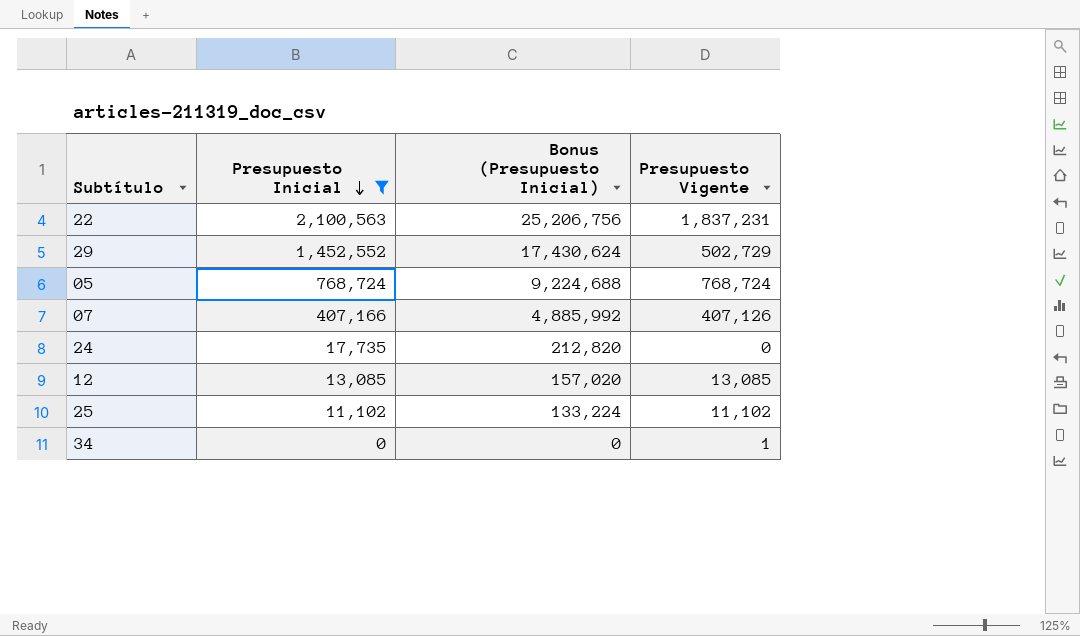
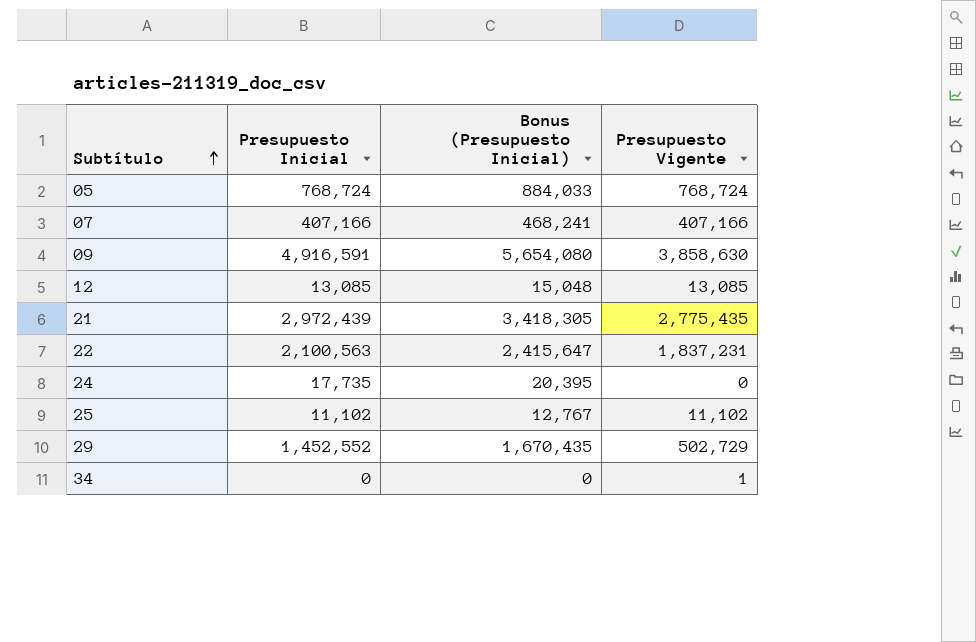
filter: Presupuesto Inicial <= 2,100,563 -> none
row order: Presupuesto Inicial descending -> Subtítulo ascending
column Bonus (Presupuesto Inicial) | formula: [Presupuesto Inicial] * 12 -> [Presupuesto Inicial] * 1.15
07 | Presupuesto Vigente: 407,126 -> 407,166

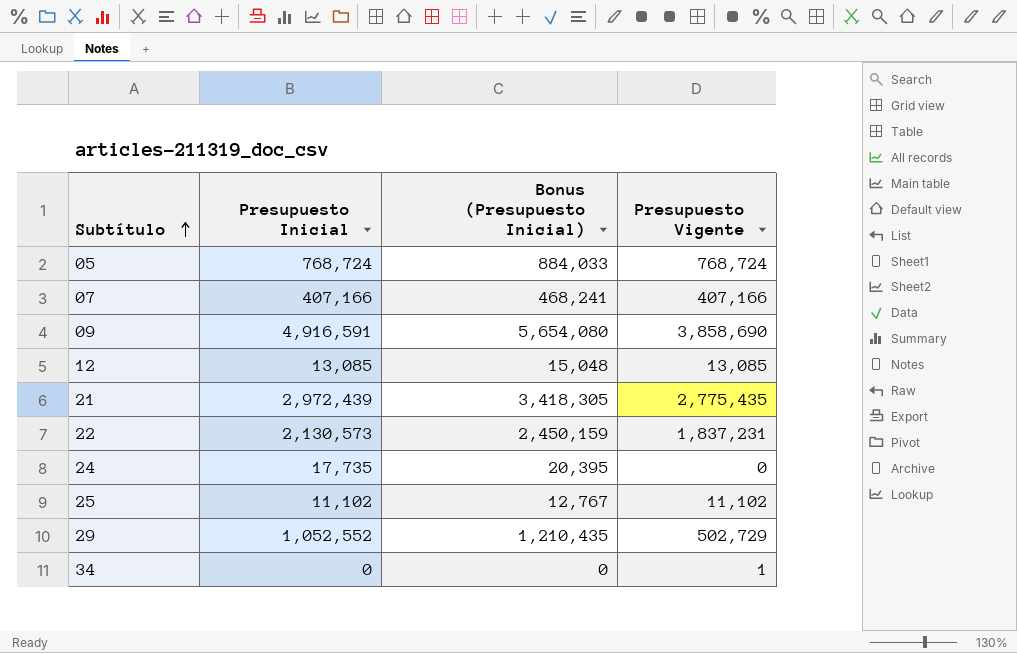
09 | Presupuesto Vigente: 3,858,630 -> 3,858,690
22 | Presupuesto Inicial: 2,100,563 -> 2,130,573
22 | Bonus (Presupuesto Inicial): 2,415,647 -> 2,450,159
29 | Presupuesto Inicial: 1,452,552 -> 1,052,552
29 | Bonus (Presupuesto Inicial): 1,670,435 -> 1,210,435

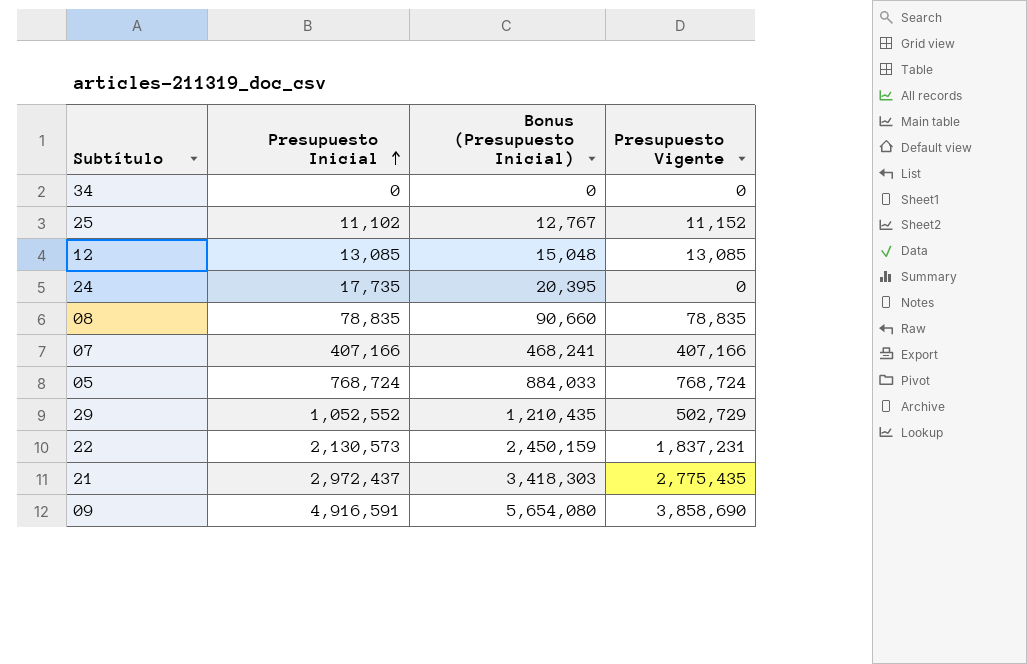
row order: Subtítulo ascending -> Presupuesto Inicial ascending
34 | Presupuesto Vigente: 1 -> 0
25 | Presupuesto Vigente: 11,102 -> 11,152
row 08: none -> 78,835 | 90,660 | 78,835
21 | Presupuesto Inicial: 2,972,439 -> 2,972,437
21 | Bonus (Presupuesto Inicial): 3,418,305 -> 3,418,303

